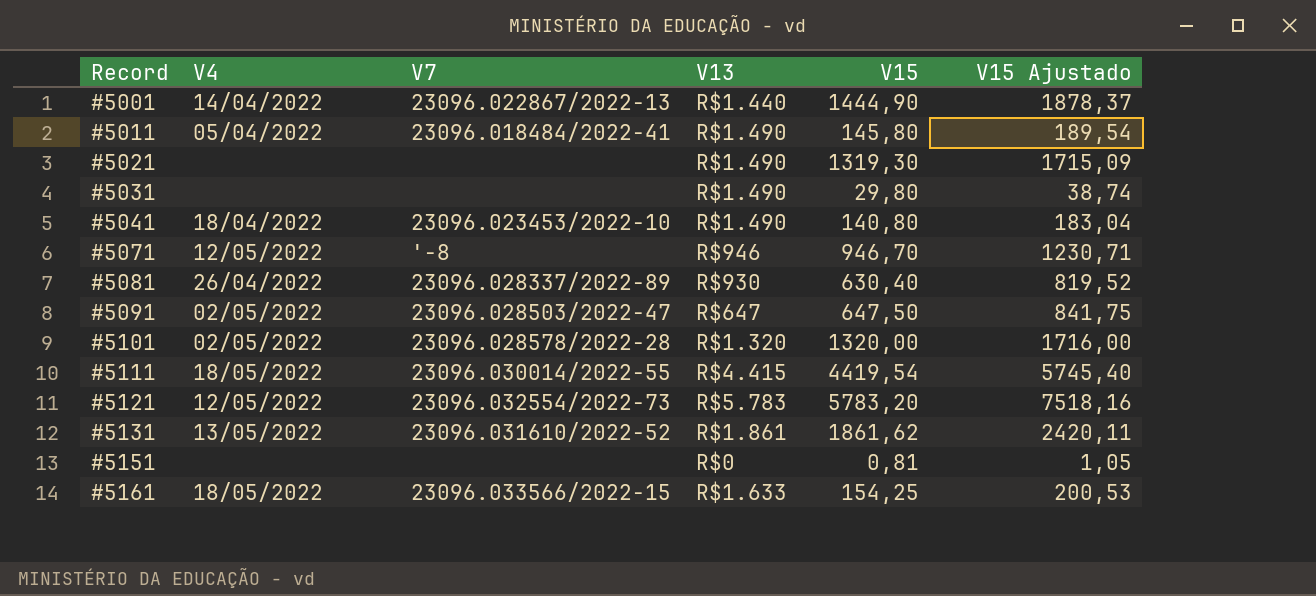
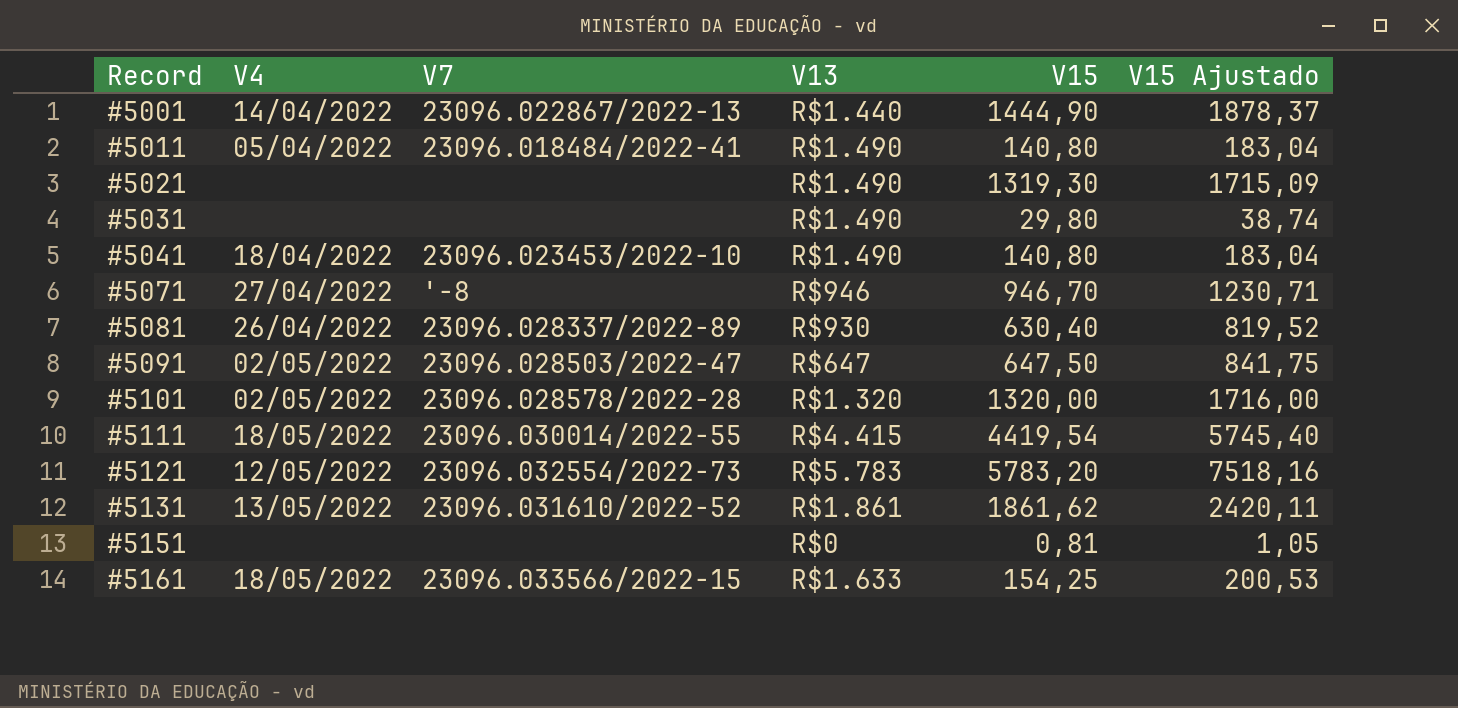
#5011 | V15: 145,80 -> 140,80
#5011 | V15 Ajustado: 189,54 -> 183,04
#5071 | V4: 12/05/2022 -> 27/04/2022

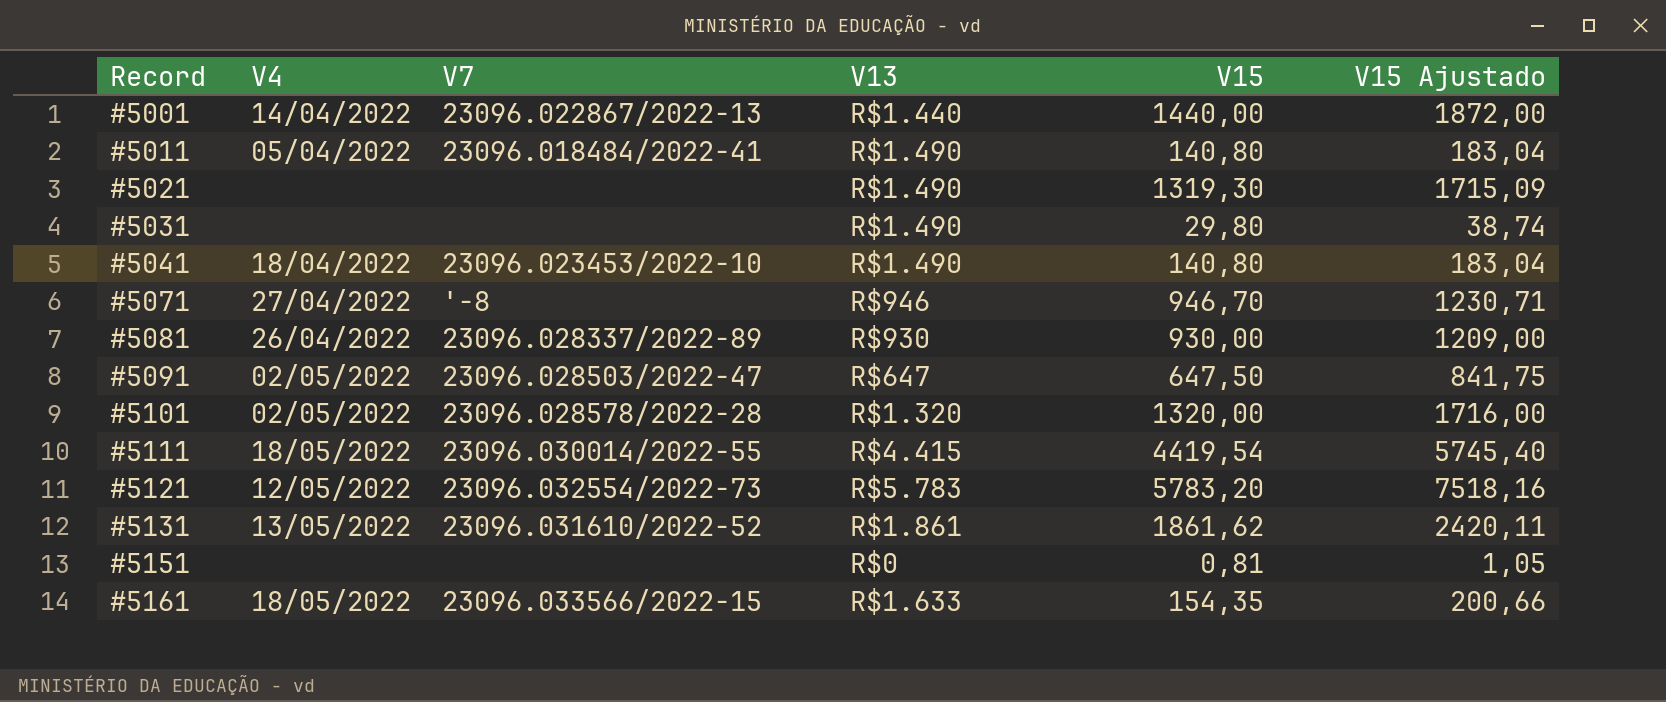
#5001 | V15: 1444,90 -> 1440,00
#5001 | V15 Ajustado: 1878,37 -> 1872,00
#5081 | V15: 630,40 -> 930,00
#5081 | V15 Ajustado: 819,52 -> 1209,00
#5161 | V15: 154,25 -> 154,35
#5161 | V15 Ajustado: 200,53 -> 200,66

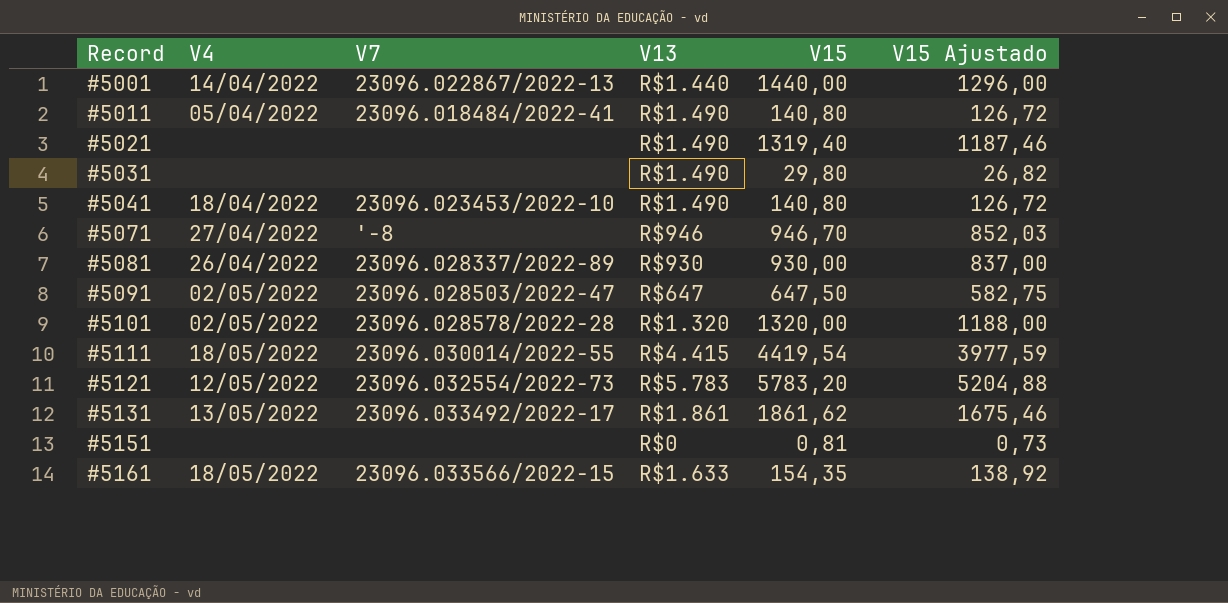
column V15 Ajustado | formula: [V15] * 1,3 -> [V15] * 0,9
#5021 | V15: 1319,30 -> 1319,40
#5131 | V7: 23096.031610/2022-52 -> 23096.033492/2022-17

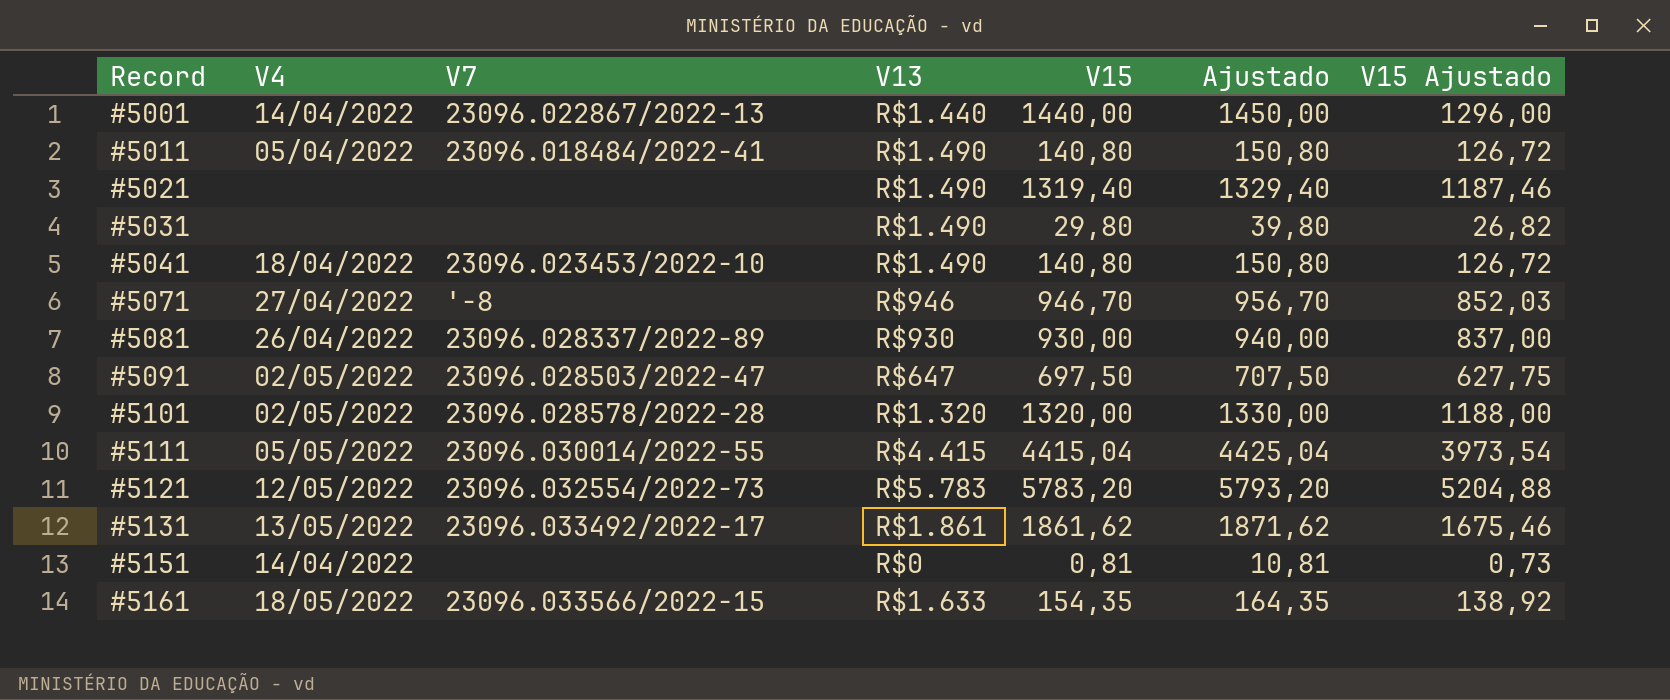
column Ajustado | formula: none -> [V15] + 10
#5091 | V15: 647,50 -> 697,50
#5091 | V15 Ajustado: 582,75 -> 627,75
#5111 | V4: 18/05/2022 -> 05/05/2022
#5111 | V15: 4419,54 -> 4415,04
#5111 | V15 Ajustado: 3977,59 -> 3973,54
#5151 | V4: none -> 14/04/2022

